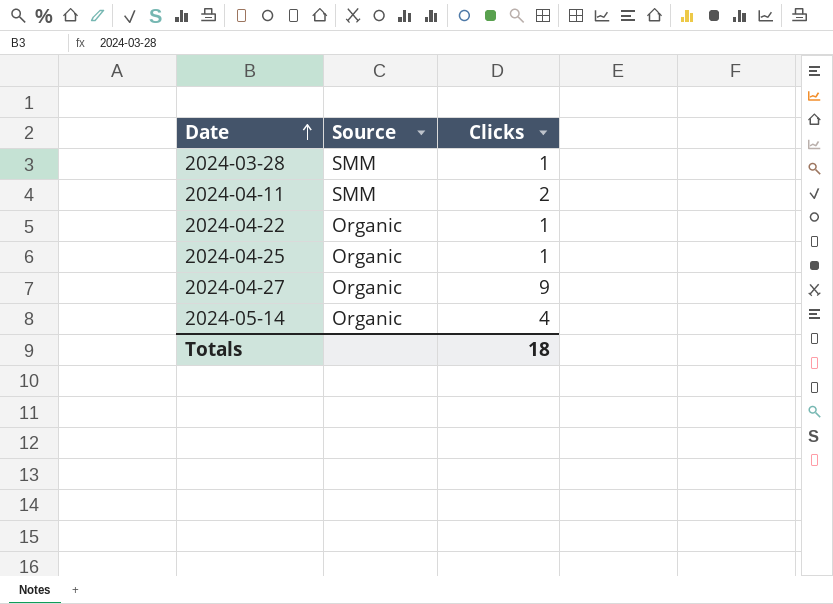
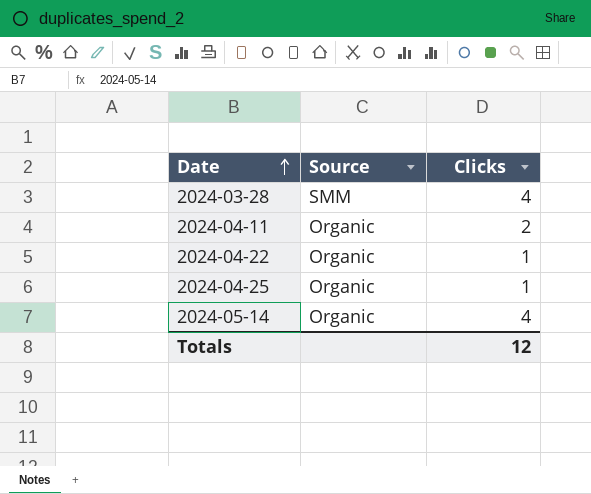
row 2024-04-27: Organic | 9 -> none
2024-03-28 | Clicks: 1 -> 4
2024-04-11 | Source: SMM -> Organic
Totals | Clicks: 18 -> 12

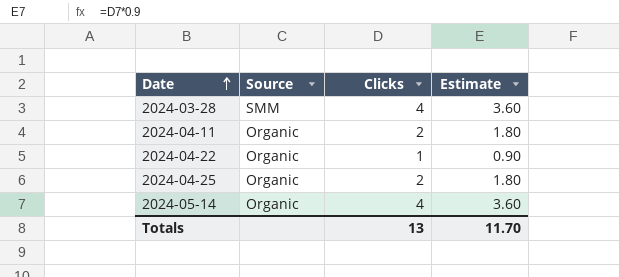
column Estimate | formula: none -> [Clicks] * 0.9
2024-04-25 | Clicks: 1 -> 2
Totals | Clicks: 12 -> 13

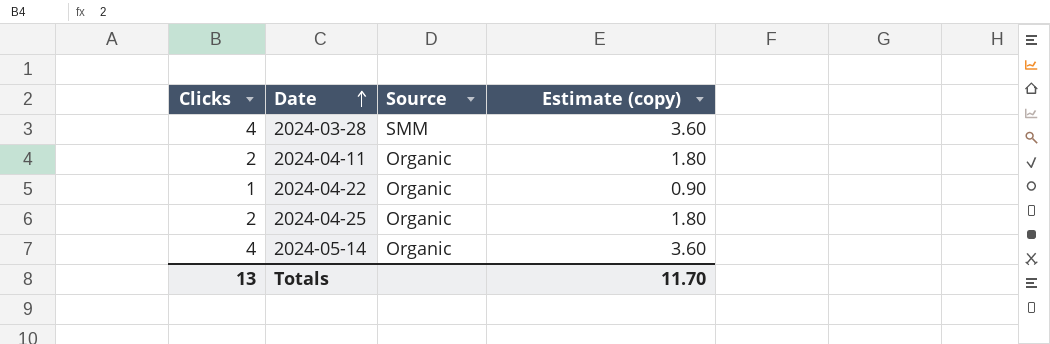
column Clicks | position: 3 -> 1
column name: Estimate -> Estimate (copy)

